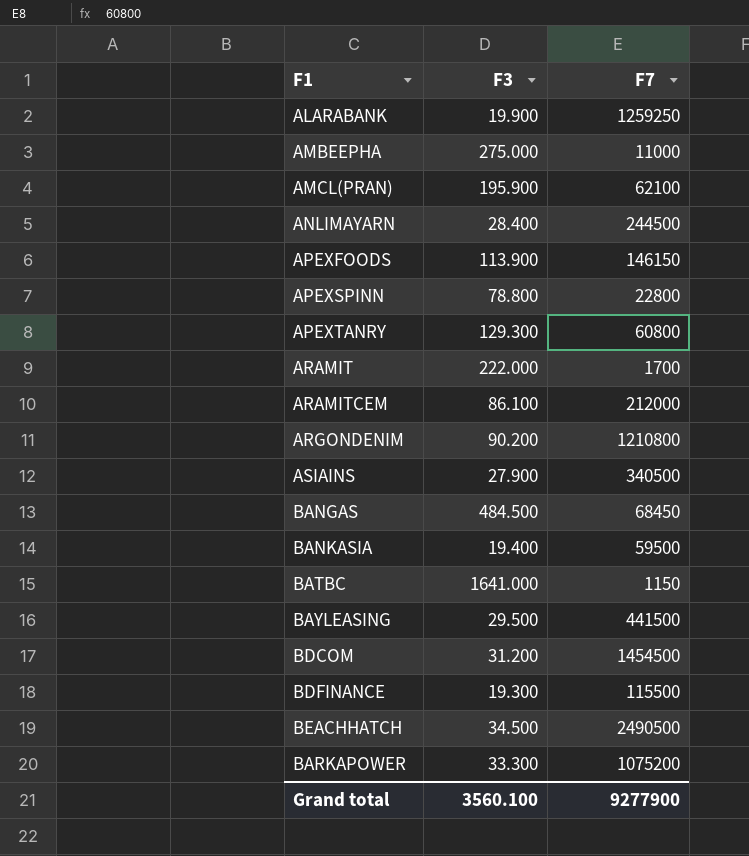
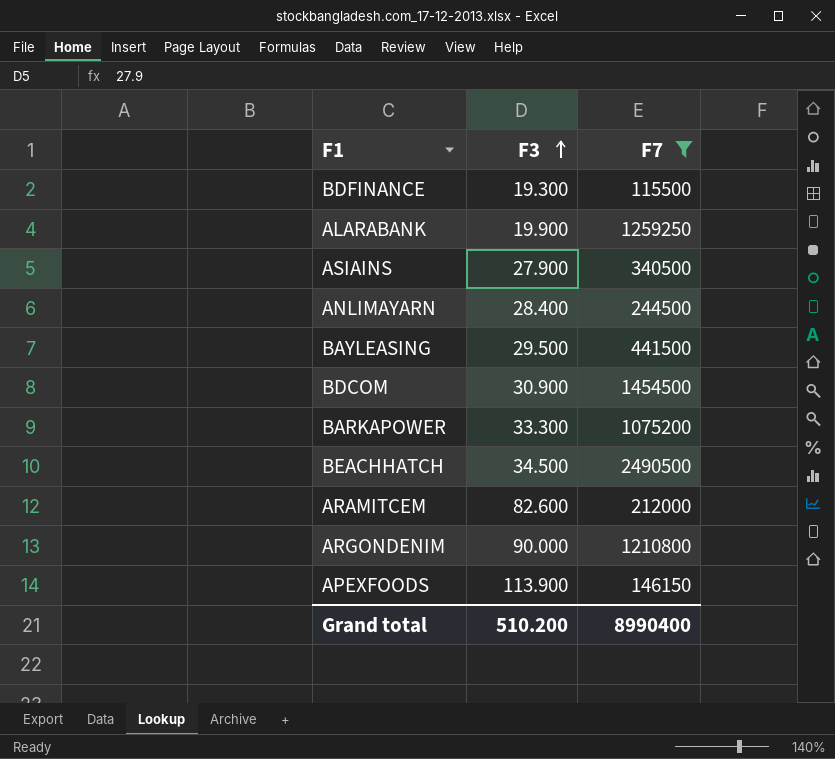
filter: none -> F7 >= 115500
row order: none -> F3 ascending
BDCOM | F3: 31.200 -> 30.900
ARAMITCEM | F3: 86.100 -> 82.600
ARGONDENIM | F3: 90.200 -> 90.000
Grand total | F3: 3560.100 -> 510.200
Grand total | F7: 9277900 -> 8990400

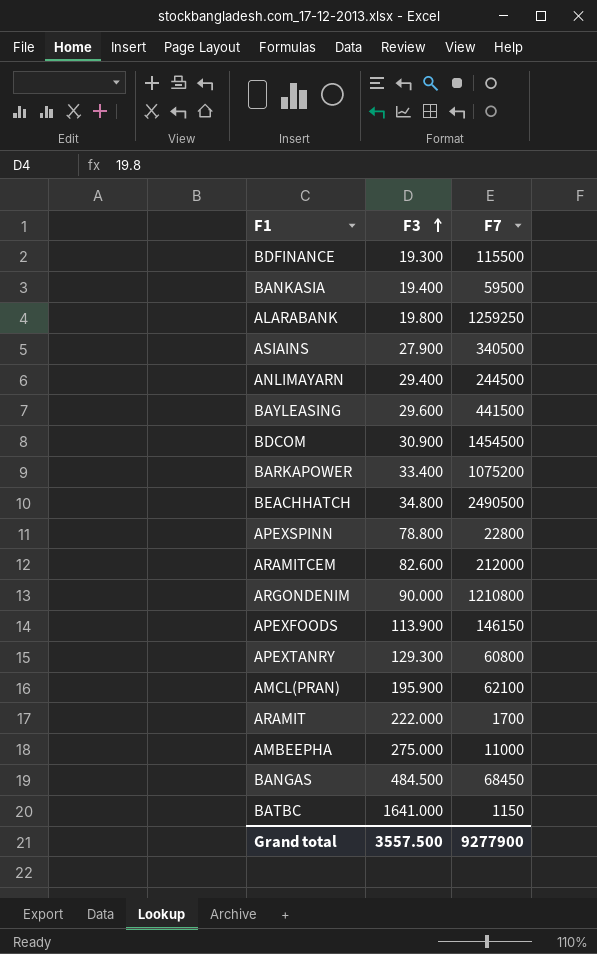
filter: F7 >= 115500 -> none
ALARABANK | F3: 19.900 -> 19.800
ANLIMAYARN | F3: 28.400 -> 29.400
BAYLEASING | F3: 29.500 -> 29.600
BARKAPOWER | F3: 33.300 -> 33.400
BEACHHATCH | F3: 34.500 -> 34.800
Grand total | F3: 510.200 -> 3557.500
Grand total | F7: 8990400 -> 9277900

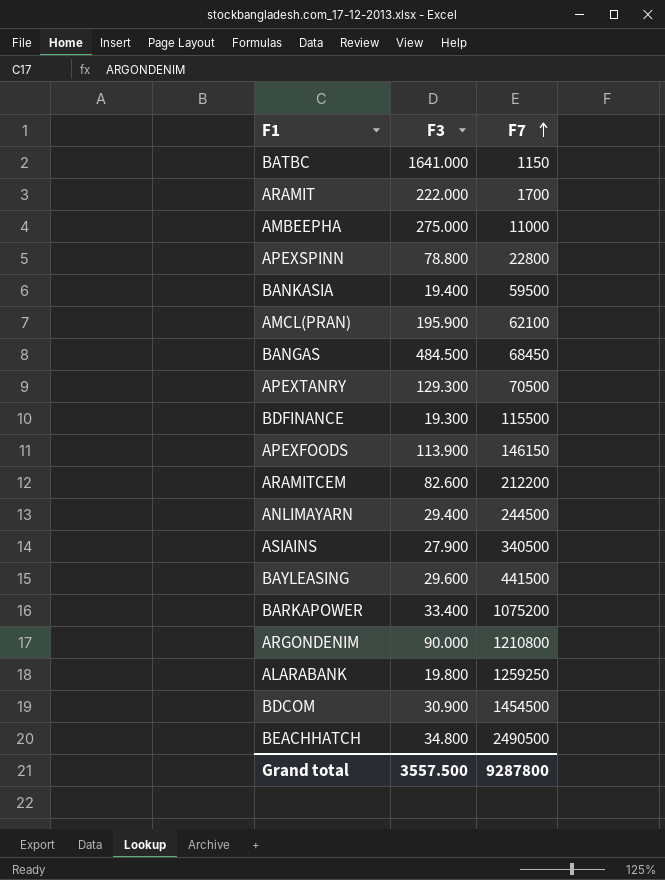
row order: F3 ascending -> F7 ascending
APEXTANRY | F7: 60800 -> 70500
ARAMITCEM | F7: 212000 -> 212200
Grand total | F7: 9277900 -> 9287800

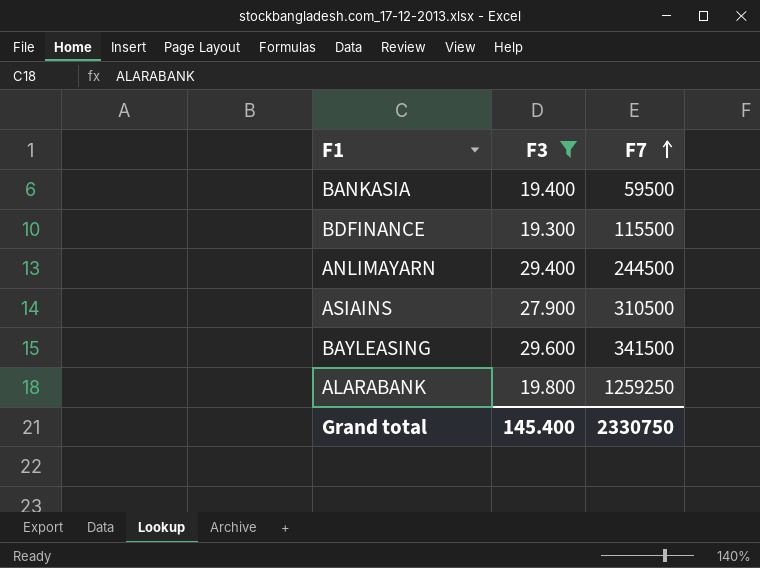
filter: none -> F3 <= 29.600
ASIAINS | F7: 340500 -> 310500
BAYLEASING | F7: 441500 -> 341500
Grand total | F3: 3557.500 -> 145.400
Grand total | F7: 9287800 -> 2330750

